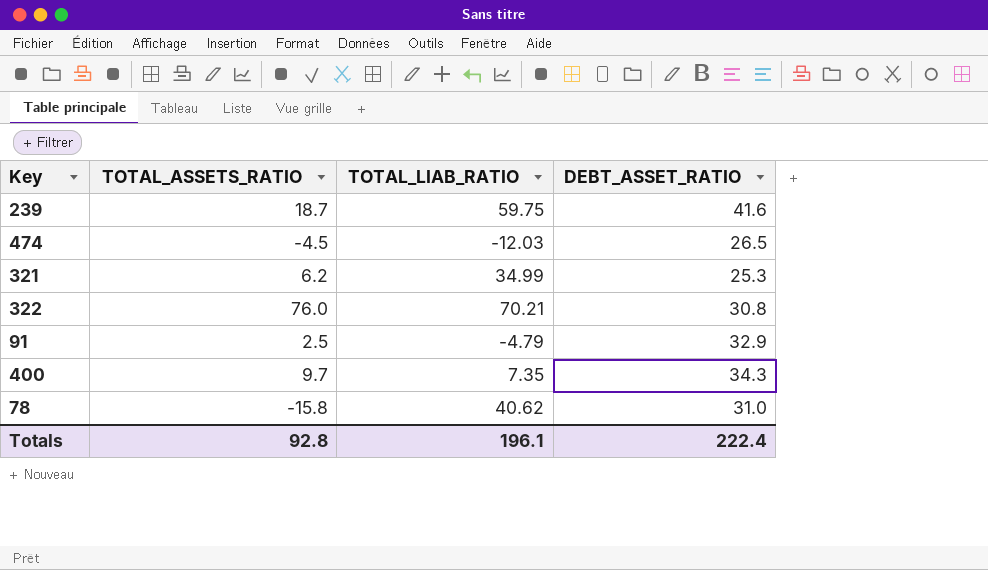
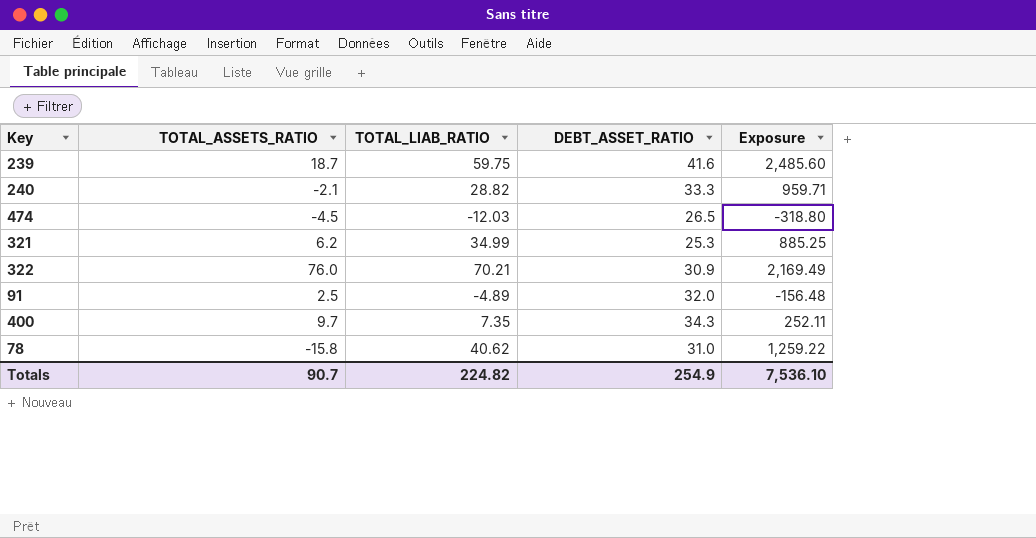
column Exposure | formula: none -> [TOTAL_LIAB_RATIO] * [DEBT_ASSET_RATIO]
row 240: none -> -2.1 | 28.82 | 33.3 | 959.71
322 | DEBT_ASSET_RATIO: 30.8 -> 30.9
91 | TOTAL_LIAB_RATIO: -4.79 -> -4.89
91 | DEBT_ASSET_RATIO: 32.9 -> 32.0
Totals | TOTAL_ASSETS_RATIO: 92.8 -> 90.7
Totals | TOTAL_LIAB_RATIO: 196.1 -> 224.82
Totals | DEBT_ASSET_RATIO: 222.4 -> 254.9

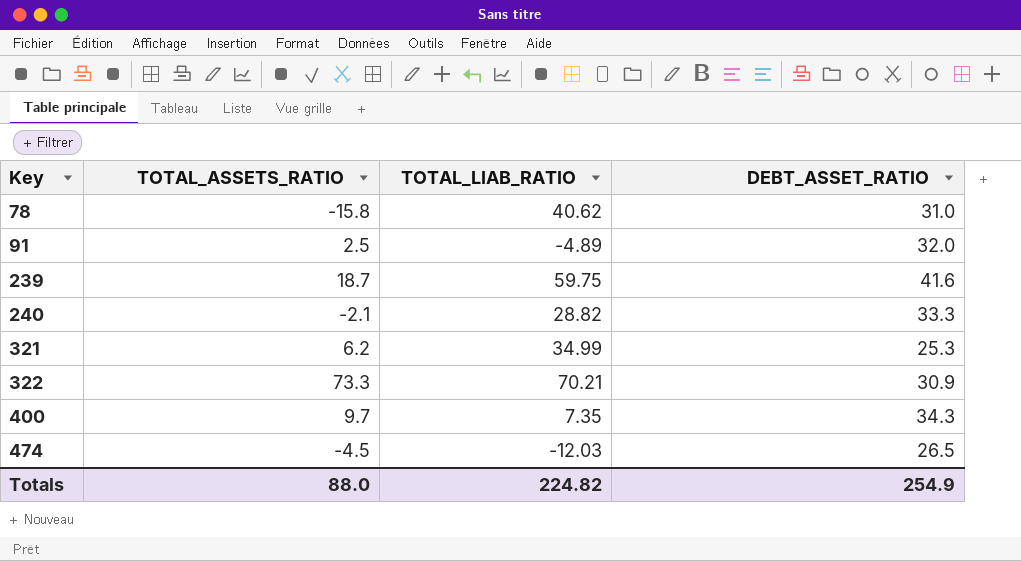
row order: none -> Key ascending
column Exposure | formula: [TOTAL_LIAB_RATIO] * [DEBT_ASSET_RATIO] -> none
322 | TOTAL_ASSETS_RATIO: 76.0 -> 73.3
Totals | TOTAL_ASSETS_RATIO: 90.7 -> 88.0

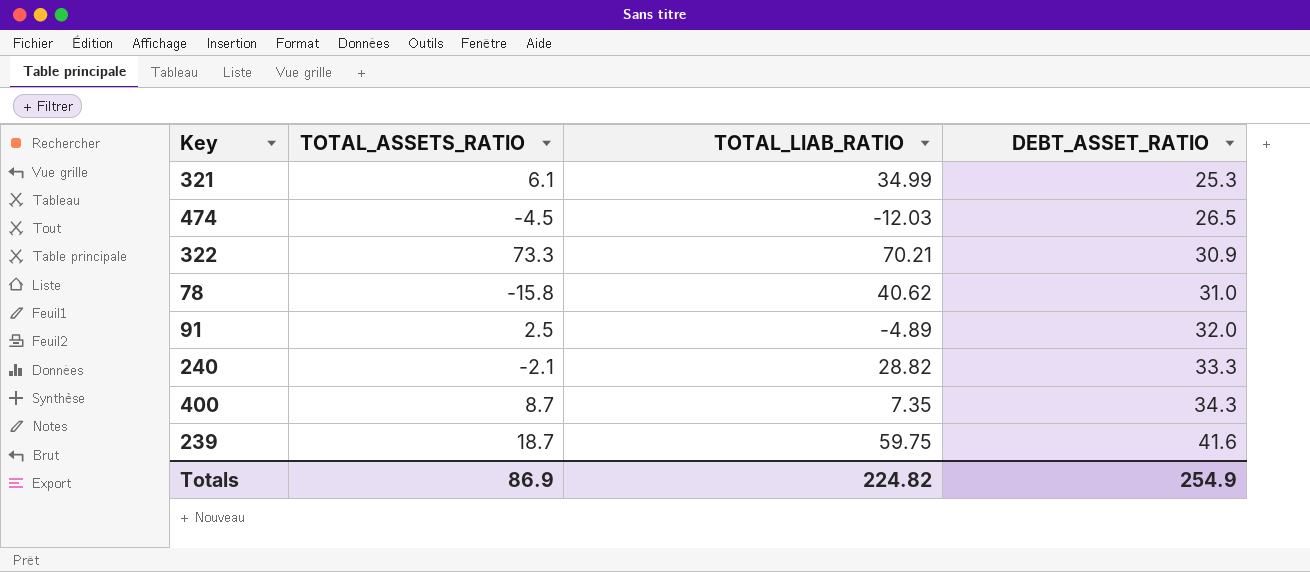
row order: Key ascending -> DEBT_ASSET_RATIO ascending
321 | TOTAL_ASSETS_RATIO: 6.2 -> 6.1
400 | TOTAL_ASSETS_RATIO: 9.7 -> 8.7
Totals | TOTAL_ASSETS_RATIO: 88.0 -> 86.9

